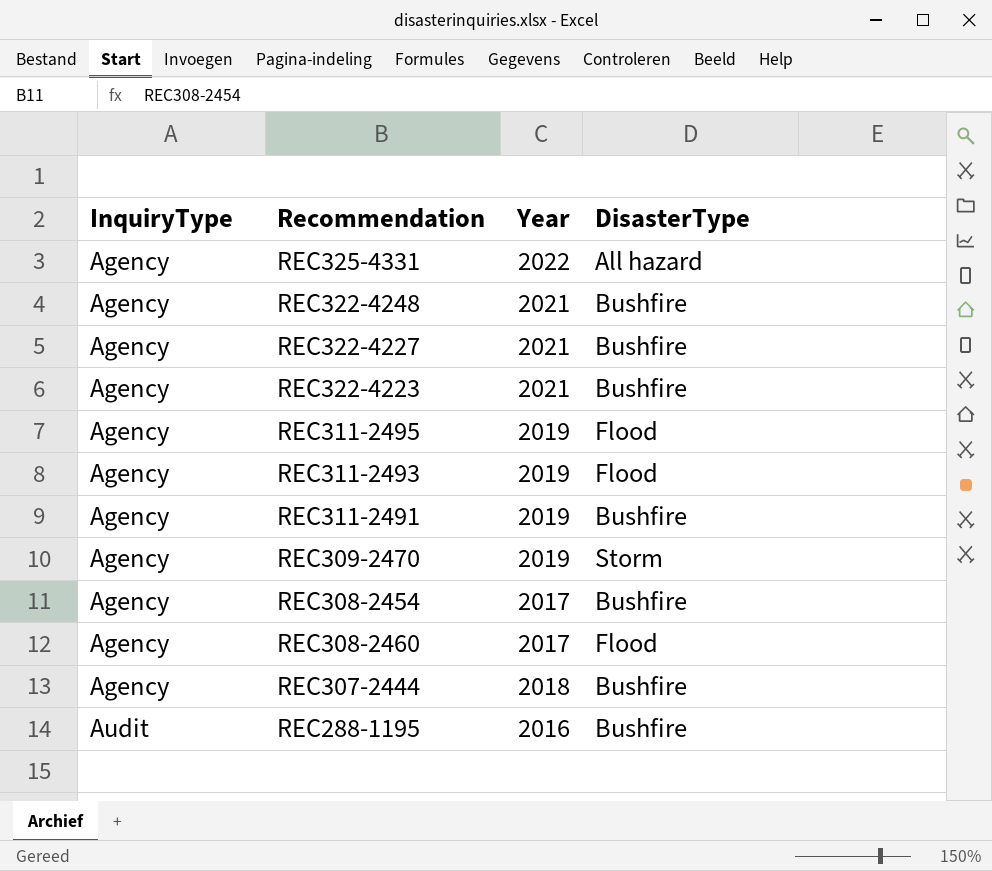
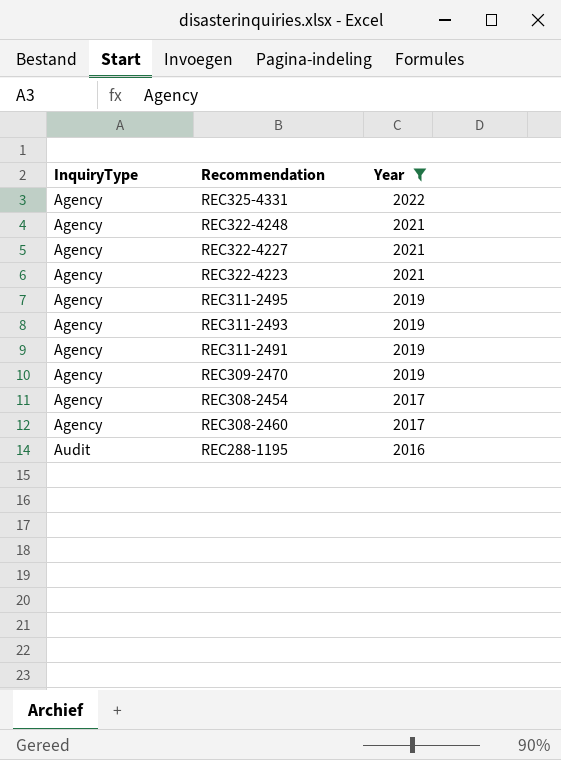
filter: none -> Year != 2018
column DisasterType | position: 4 -> none

